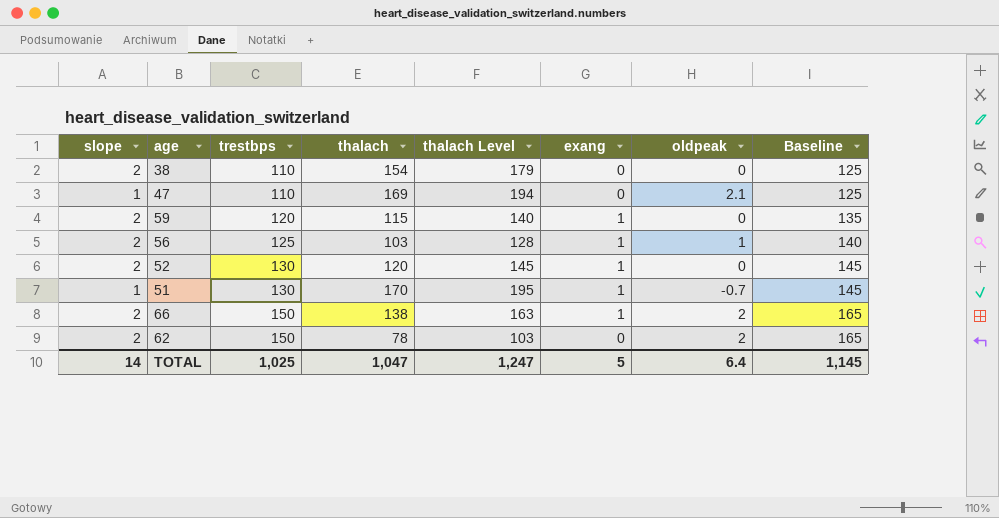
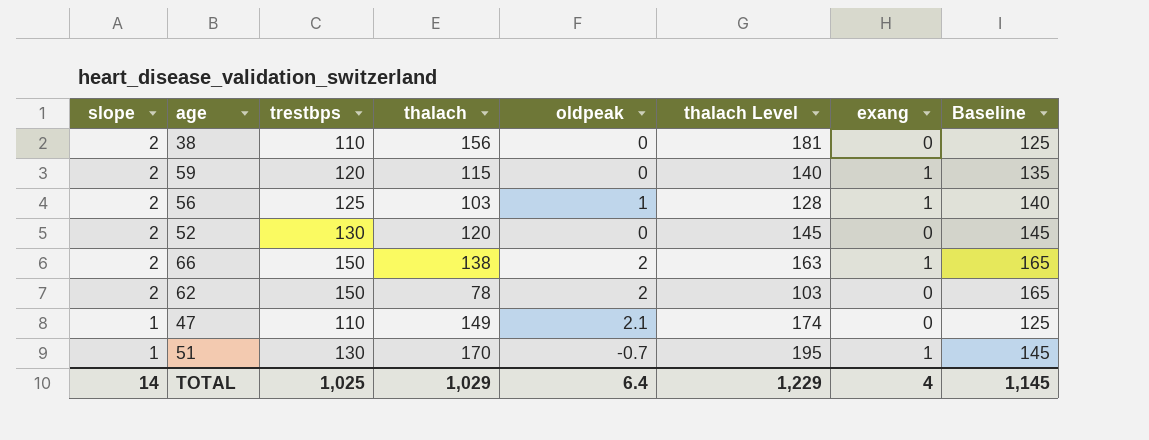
row order: trestbps ascending -> slope descending
column oldpeak | position: 7 -> 5
38 | thalach: 154 -> 156
38 | thalach Level: 179 -> 181
52 | exang: 1 -> 0
47 | thalach: 169 -> 149
47 | thalach Level: 194 -> 174
TOTAL | thalach: 1,047 -> 1,029
TOTAL | thalach Level: 1,247 -> 1,229
TOTAL | exang: 5 -> 4

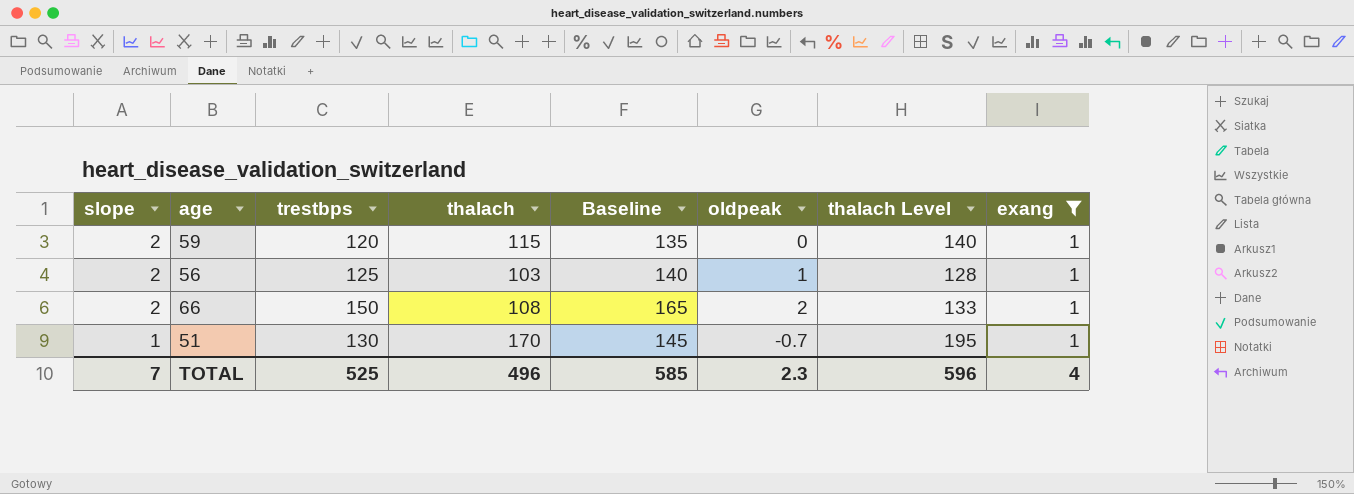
filter: none -> exang = 1
column Baseline | position: 8 -> 5
66 | thalach: 138 -> 108
66 | thalach Level: 163 -> 133
TOTAL | slope: 14 -> 7
TOTAL | trestbps: 1,025 -> 525
TOTAL | thalach: 1,029 -> 496
TOTAL | Baseline: 1,145 -> 585
TOTAL | oldpeak: 6.4 -> 2.3
TOTAL | thalach Level: 1,229 -> 596

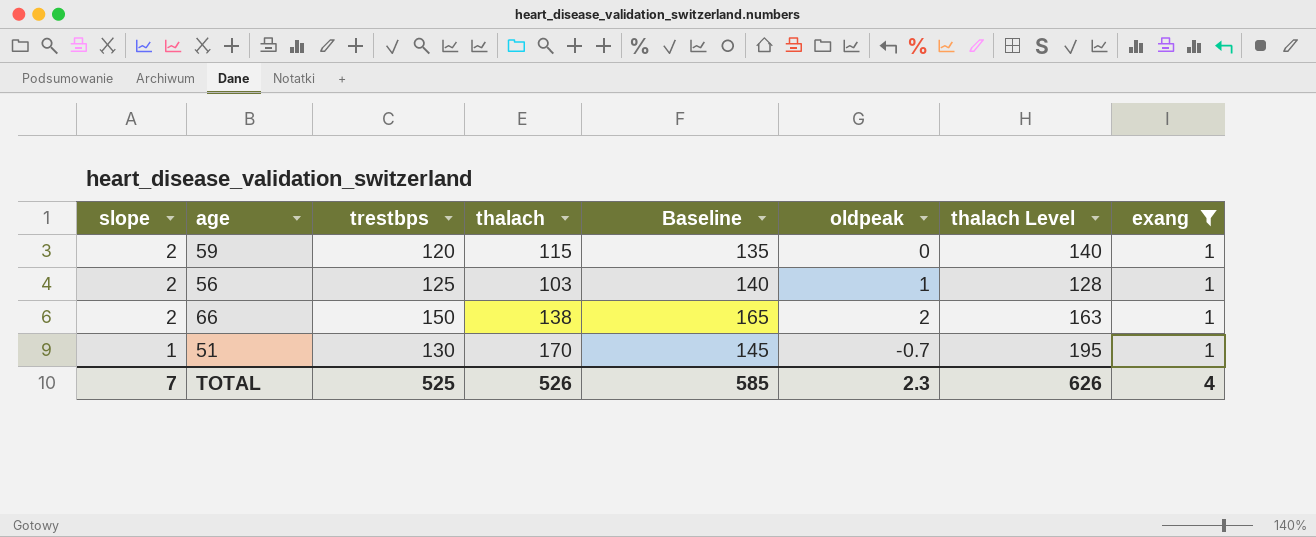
66 | thalach: 108 -> 138
66 | thalach Level: 133 -> 163
TOTAL | thalach: 496 -> 526
TOTAL | thalach Level: 596 -> 626

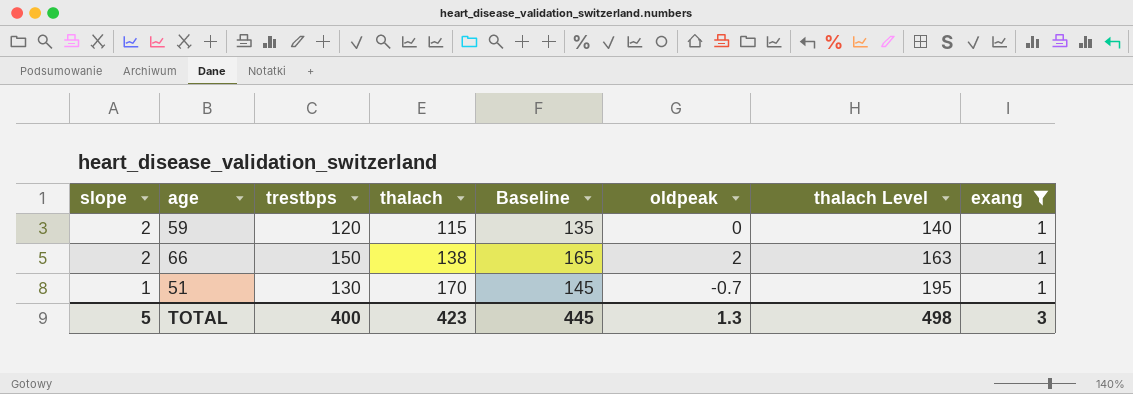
row 56: 2 | 125 | 103 | 140 | 1 | 128 | 1 -> none
TOTAL | slope: 7 -> 5
TOTAL | trestbps: 525 -> 400
TOTAL | thalach: 526 -> 423
TOTAL | Baseline: 585 -> 445
TOTAL | oldpeak: 2.3 -> 1.3
TOTAL | thalach Level: 626 -> 498
TOTAL | exang: 4 -> 3

